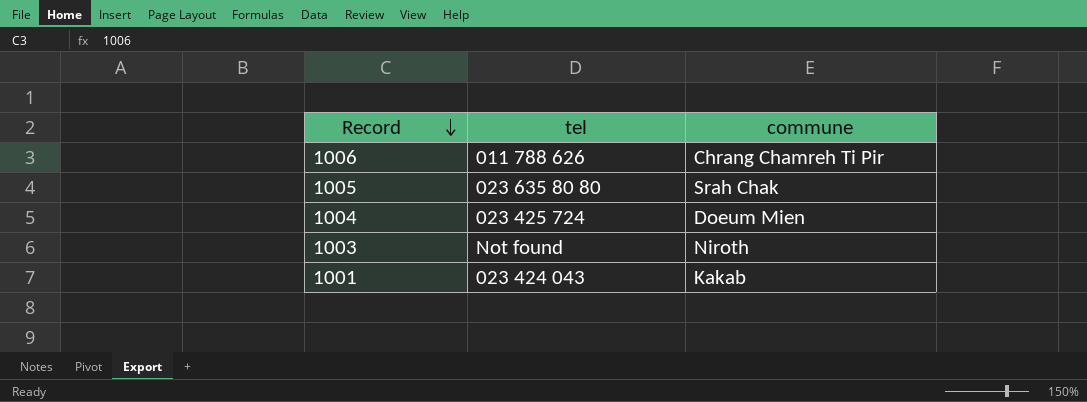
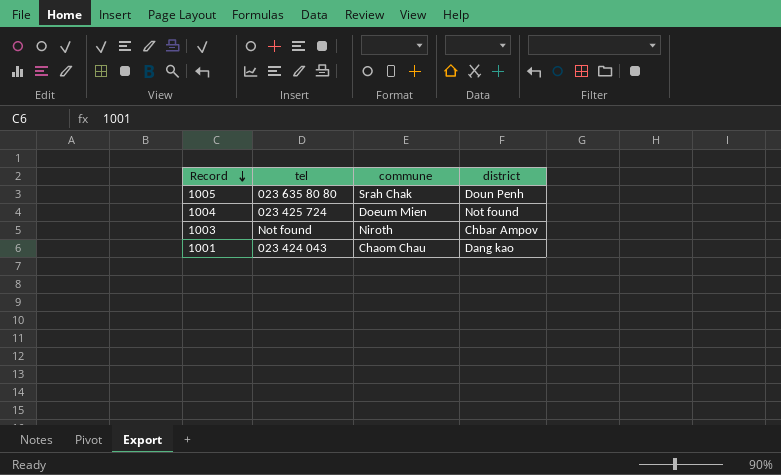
column district | position: none -> 4
row 1006: 011 788 626 | Chrang Chamreh Ti Pir -> none
1001 | commune: Kakab -> Chaom Chau

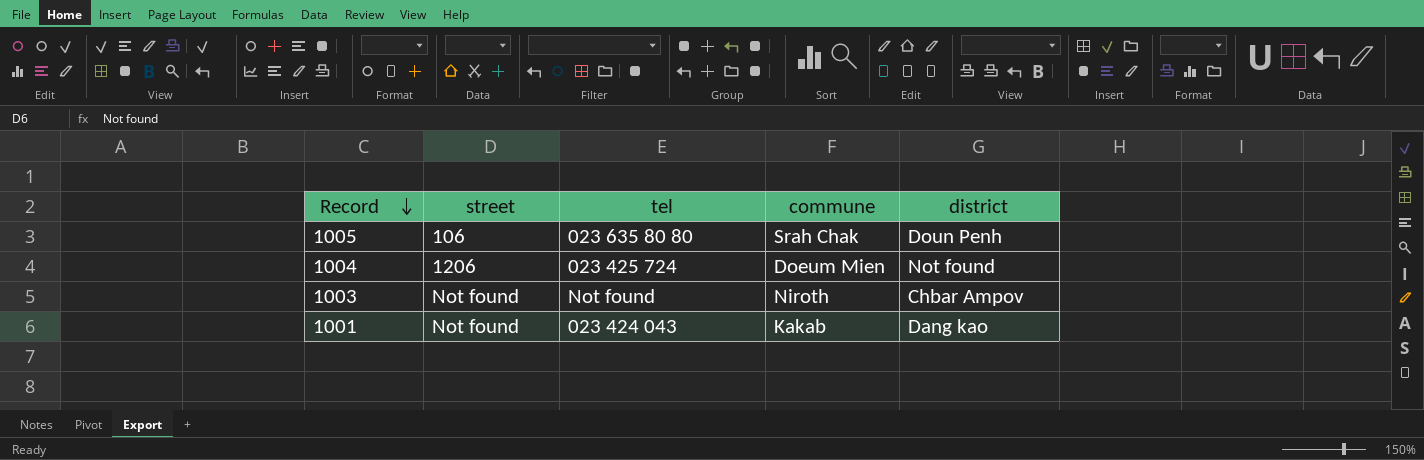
column street | position: none -> 2
1001 | commune: Chaom Chau -> Kakab

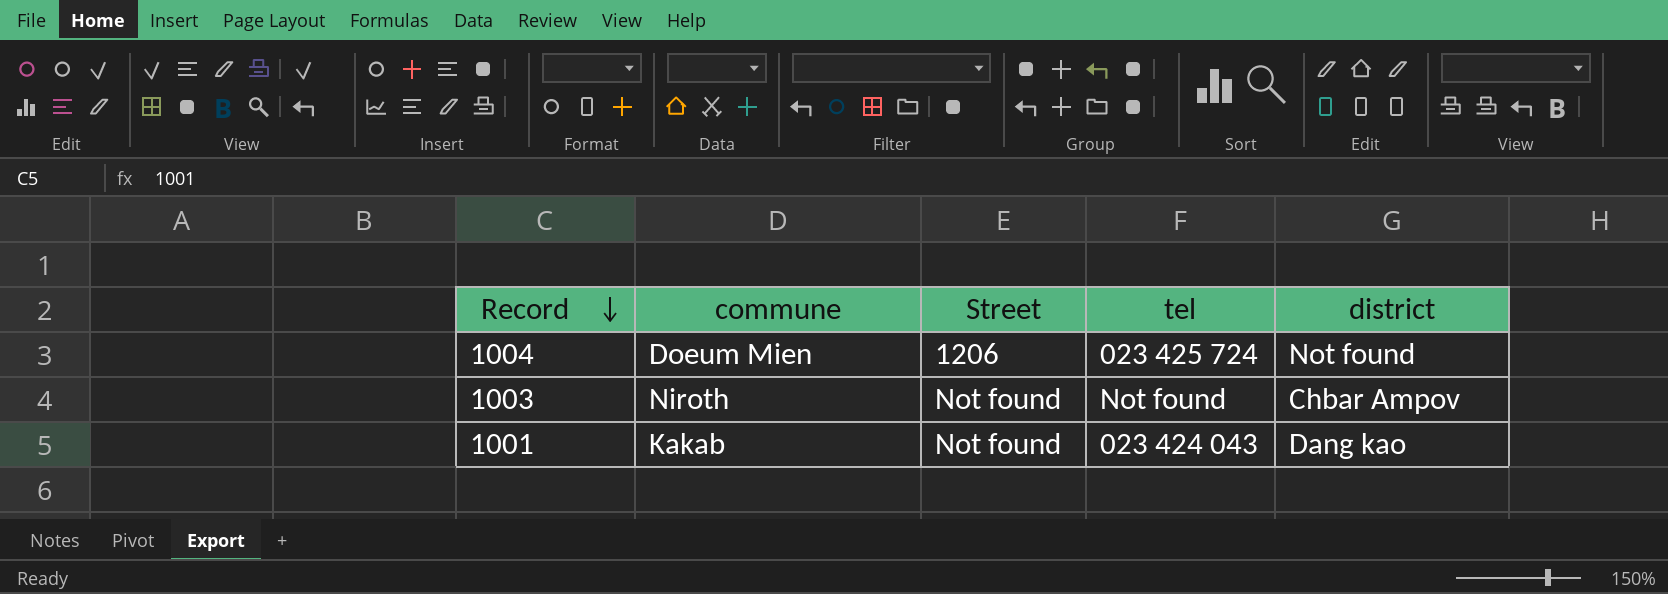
column commune | position: 4 -> 2
column name: street -> Street
row 1005: 106 | 023 635 80 80 | Srah Chak | Doun Penh -> none

